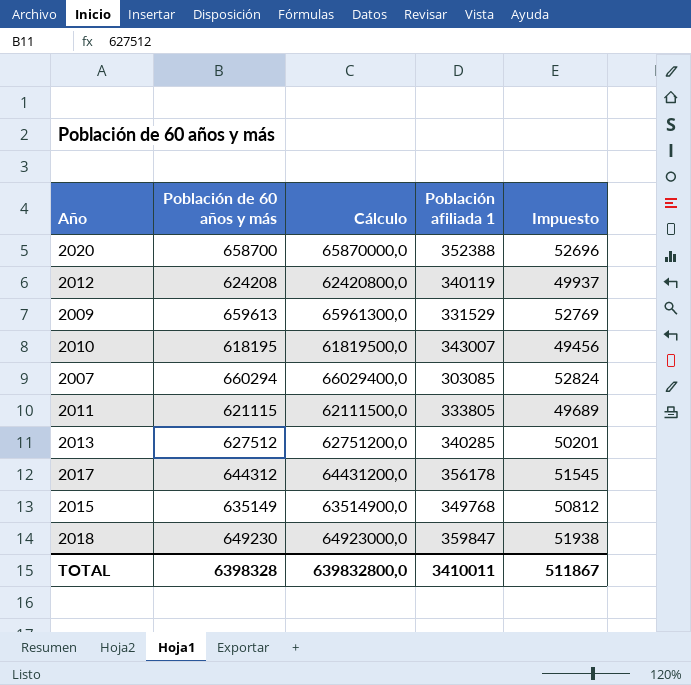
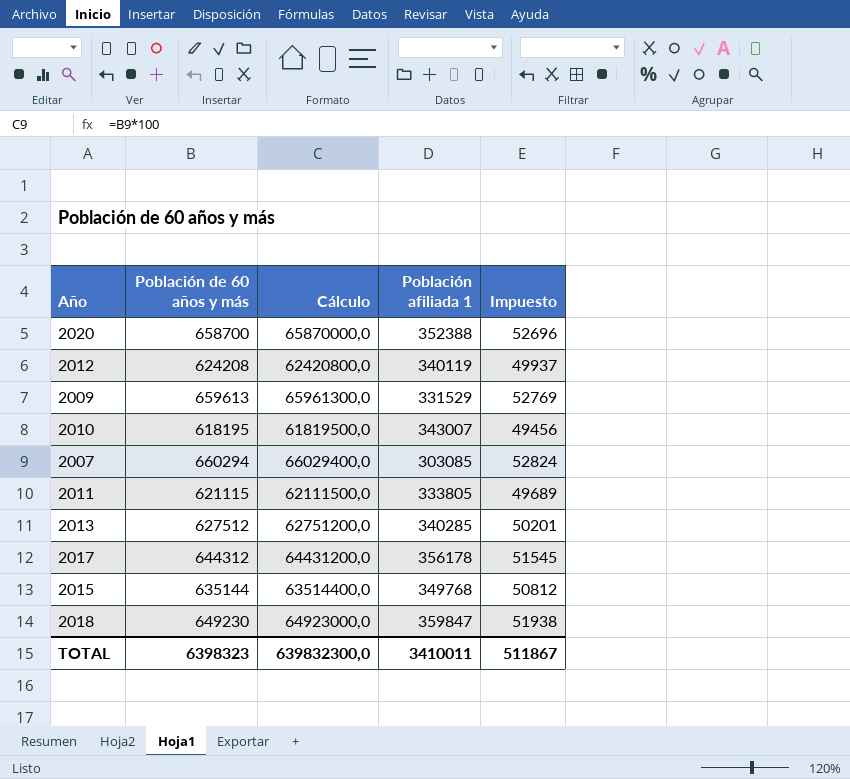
2015 | Población de 60 años y más: 635149 -> 635144
2015 | Cálculo: 63514900,0 -> 63514400,0
TOTAL | Población de 60 años y más: 6398328 -> 6398323
TOTAL | Cálculo: 639832800,0 -> 639832300,0

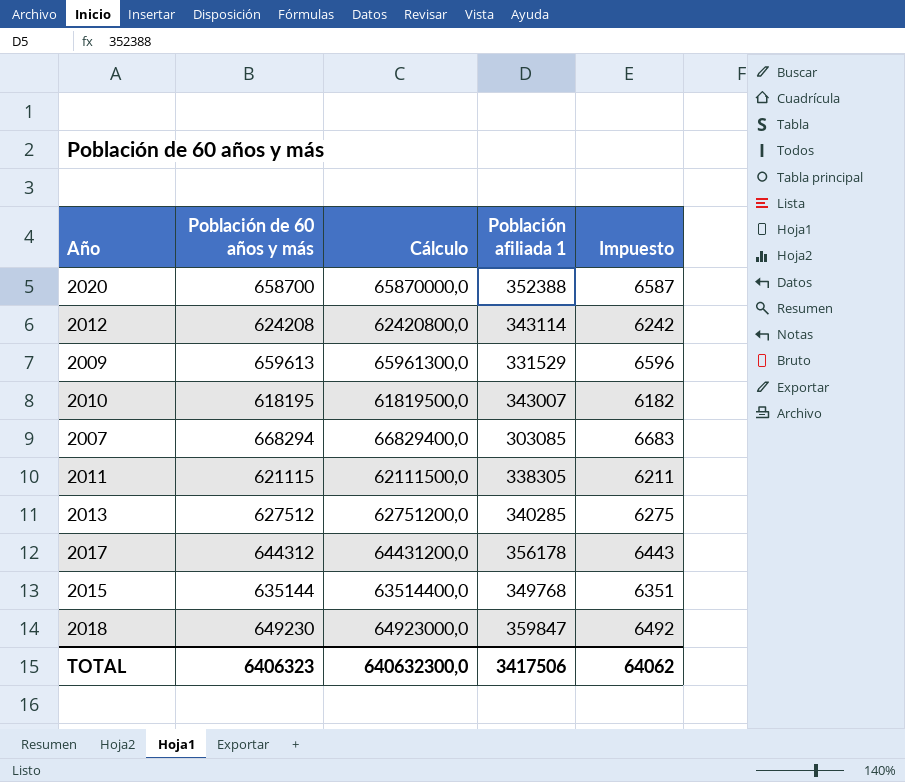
column Impuesto | formula: [Población de 60 años y más] * 0,08 -> [Población de 60 años y más] * 0,01
2012 | Población afiliada 1: 340119 -> 343114
2007 | Población de 60 años y más: 660294 -> 668294
2007 | Cálculo: 66029400,0 -> 66829400,0
2011 | Población afiliada 1: 333805 -> 338305
TOTAL | Población de 60 años y más: 6398323 -> 6406323
TOTAL | Cálculo: 639832300,0 -> 640632300,0
TOTAL | Población afiliada 1: 3410011 -> 3417506
TOTAL | Impuesto: 511867 -> 64062

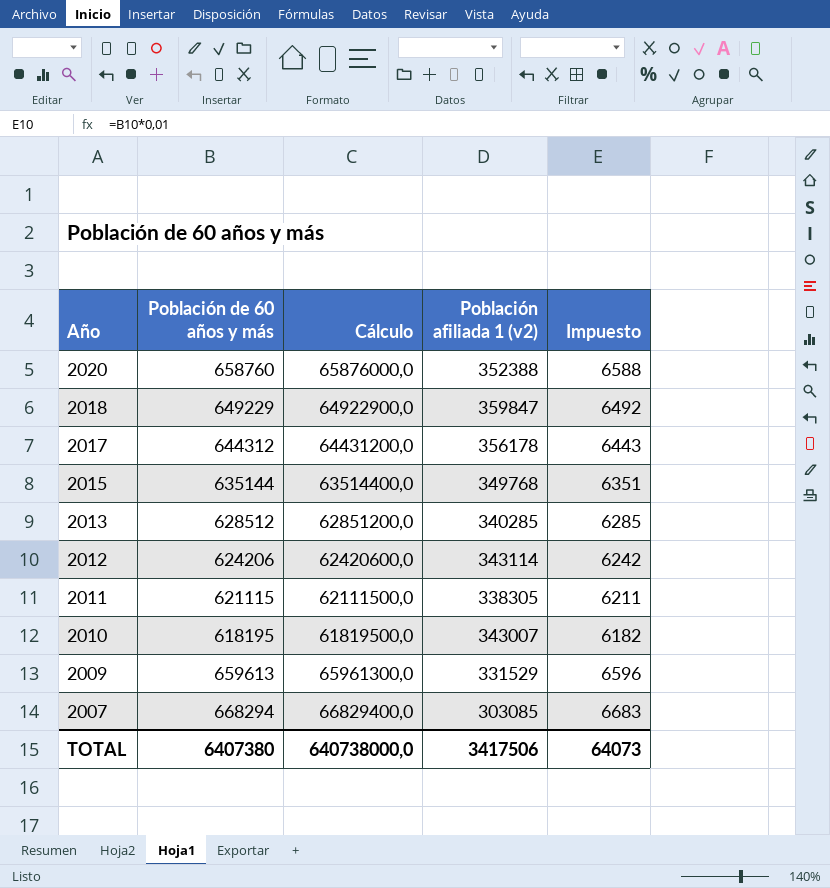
row order: none -> Año descending
column name: Población afiliada 1 -> Población afiliada 1 (v2)
2020 | Población de 60 años y más: 658700 -> 658760
2020 | Cálculo: 65870000,0 -> 65876000,0
2020 | Impuesto: 6587 -> 6588
2018 | Población de 60 años y más: 649230 -> 649229
2018 | Cálculo: 64923000,0 -> 64922900,0
2013 | Población de 60 años y más: 627512 -> 628512
2013 | Cálculo: 62751200,0 -> 62851200,0
2013 | Impuesto: 6275 -> 6285
2012 | Población de 60 años y más: 624208 -> 624206
2012 | Cálculo: 62420800,0 -> 62420600,0
TOTAL | Población de 60 años y más: 6406323 -> 6407380
TOTAL | Cálculo: 640632300,0 -> 640738000,0
TOTAL | Impuesto: 64062 -> 64073

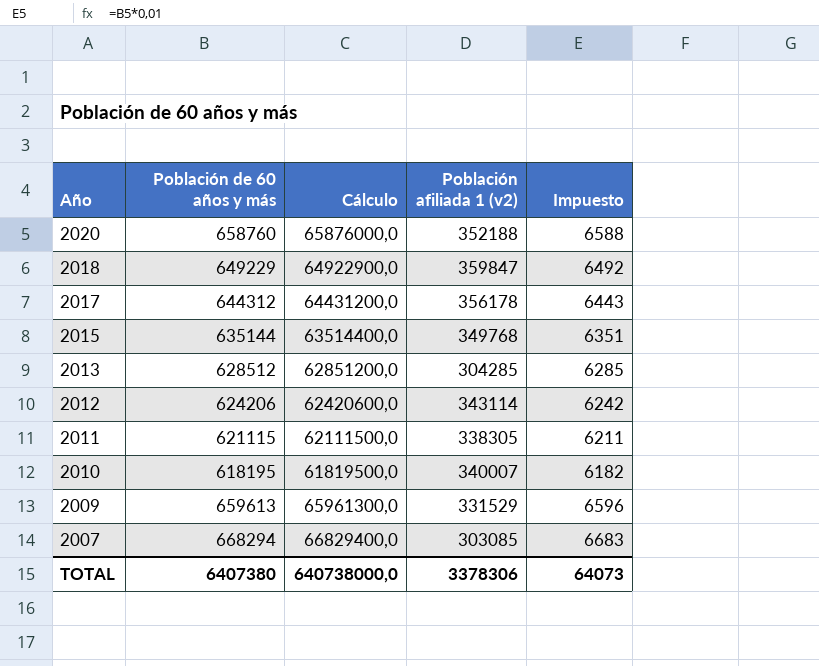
2020 | Población afiliada 1 (v2): 352388 -> 352188
2013 | Población afiliada 1 (v2): 340285 -> 304285
2010 | Población afiliada 1 (v2): 343007 -> 340007
TOTAL | Población afiliada 1 (v2): 3417506 -> 3378306

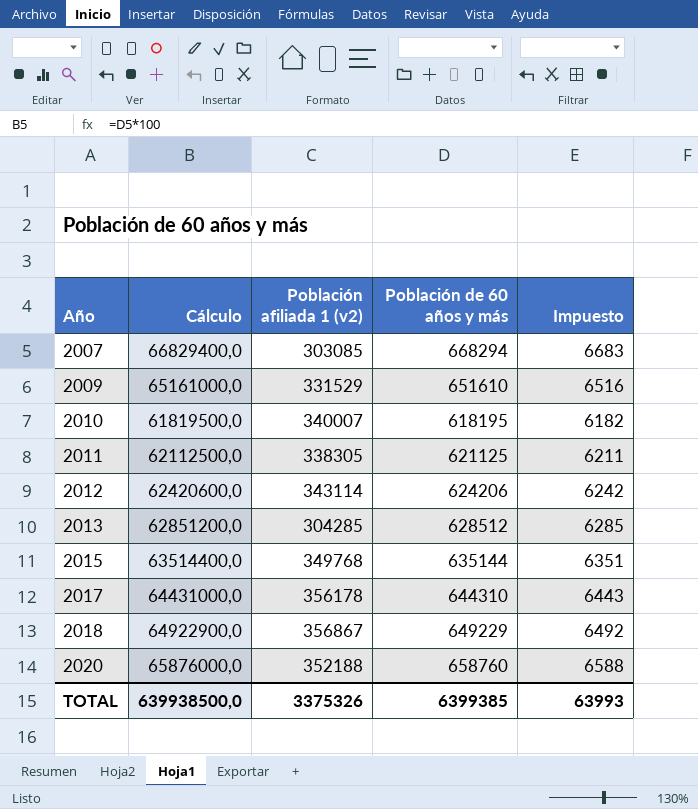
row order: Año descending -> Año ascending
column Población de 60 años y más | position: 2 -> 4
2009 | Cálculo: 65961300,0 -> 65161000,0
2009 | Población de 60 años y más: 659613 -> 651610
2009 | Impuesto: 6596 -> 6516
2011 | Cálculo: 62111500,0 -> 62112500,0
2011 | Población de 60 años y más: 621115 -> 621125
2017 | Cálculo: 64431200,0 -> 64431000,0
2017 | Población de 60 años y más: 644312 -> 644310
2018 | Población afiliada 1 (v2): 359847 -> 356867
TOTAL | Cálculo: 640738000,0 -> 639938500,0
TOTAL | Población afiliada 1 (v2): 3378306 -> 3375326
TOTAL | Población de 60 años y más: 6407380 -> 6399385
TOTAL | Impuesto: 64073 -> 63993

